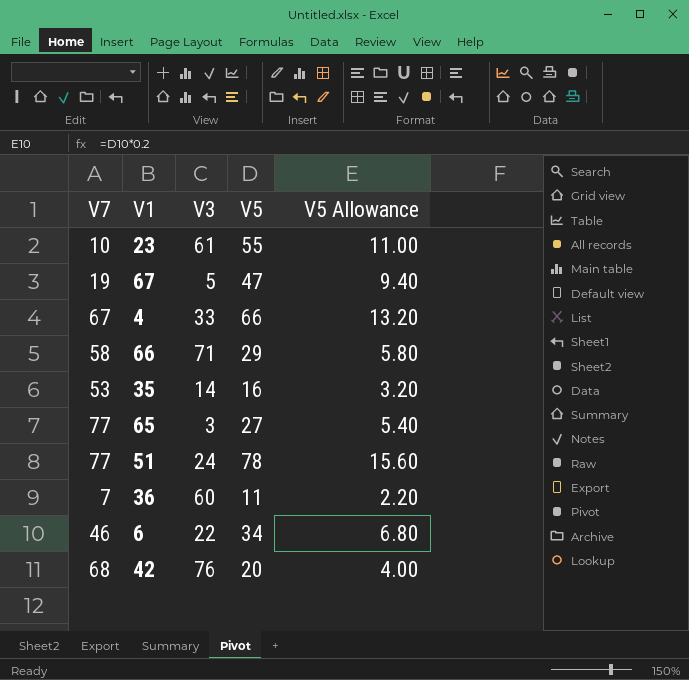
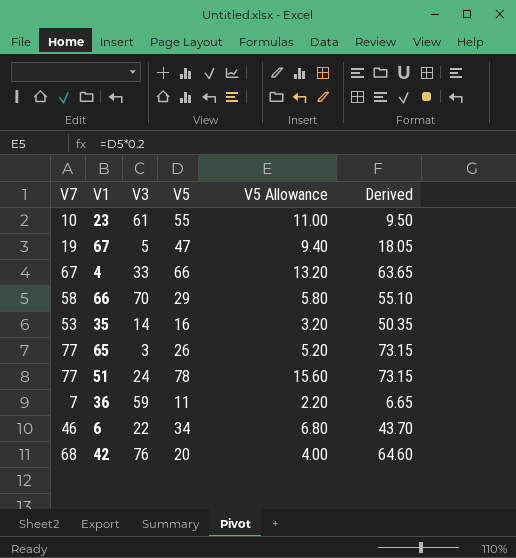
column Derived | formula: none -> [V7] * 0.95
66 | V3: 71 -> 70
65 | V5: 27 -> 26
65 | V5 Allowance: 5.40 -> 5.20
36 | V3: 60 -> 59

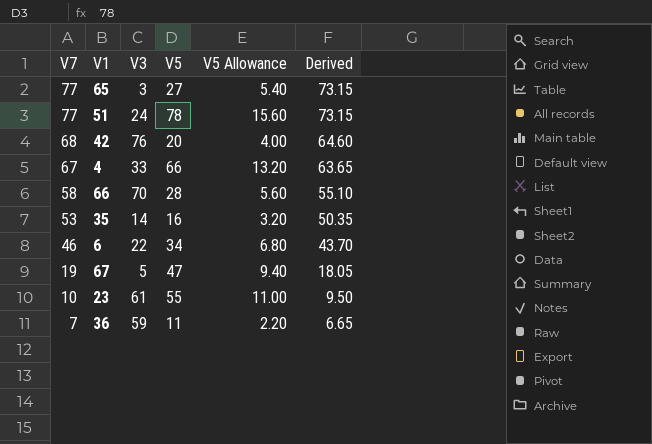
row order: none -> V7 descending
65 | V5: 26 -> 27
65 | V5 Allowance: 5.20 -> 5.40
66 | V5: 29 -> 28
66 | V5 Allowance: 5.80 -> 5.60

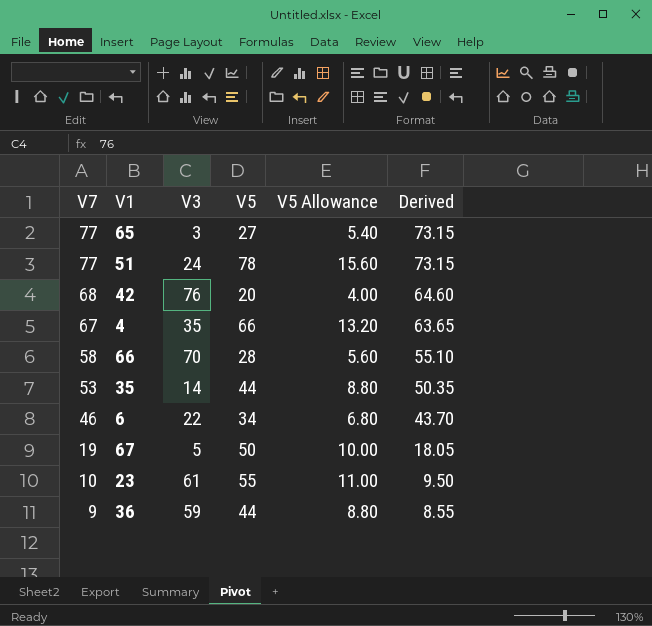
4 | V3: 33 -> 35
35 | V5: 16 -> 44
35 | V5 Allowance: 3.20 -> 8.80
67 | V5: 47 -> 50
67 | V5 Allowance: 9.40 -> 10.00
36 | V7: 7 -> 9
36 | V5: 11 -> 44
36 | V5 Allowance: 2.20 -> 8.80
36 | Derived: 6.65 -> 8.55

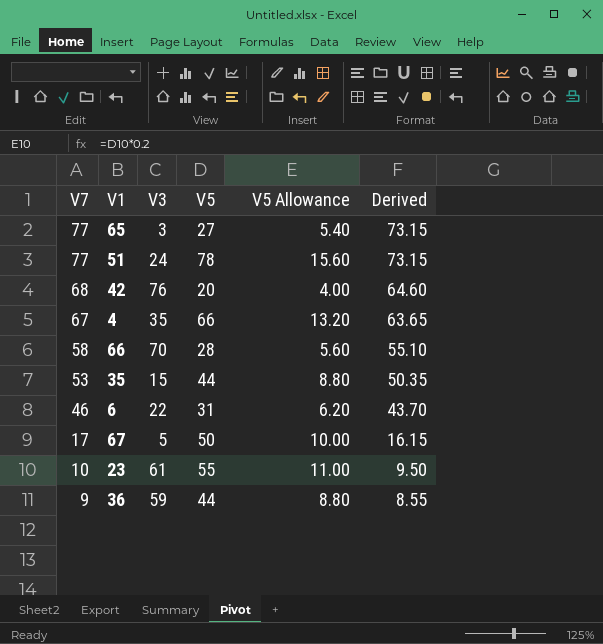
35 | V3: 14 -> 15
6 | V5: 34 -> 31
6 | V5 Allowance: 6.80 -> 6.20
67 | V7: 19 -> 17
67 | Derived: 18.05 -> 16.15

